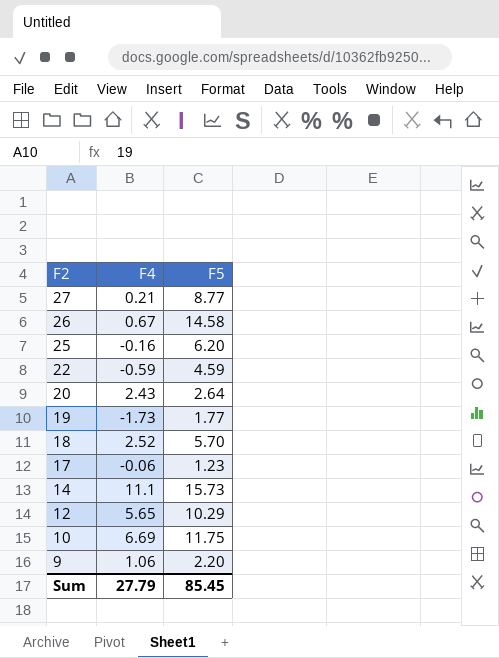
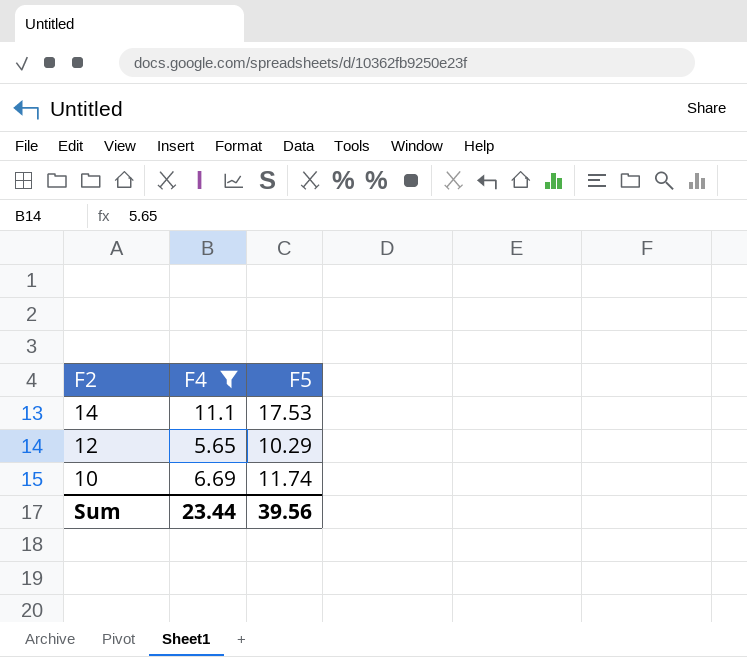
filter: none -> F4 >= 5.65
14 | F5: 15.73 -> 17.53
10 | F5: 11.75 -> 11.74
Sum | F4: 27.79 -> 23.44
Sum | F5: 85.45 -> 39.56

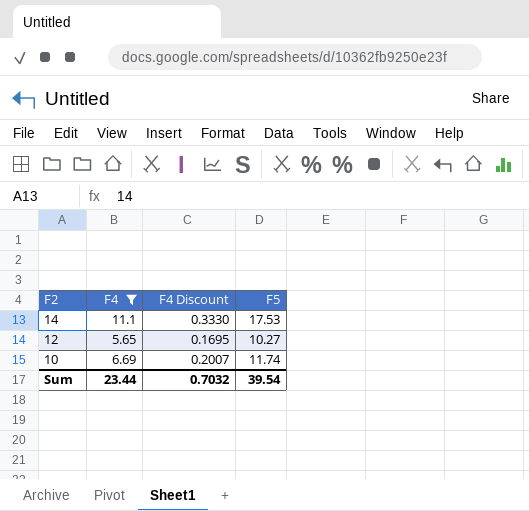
column F4 Discount | formula: none -> [F4] * 0.03
12 | F5: 10.29 -> 10.27
Sum | F5: 39.56 -> 39.54

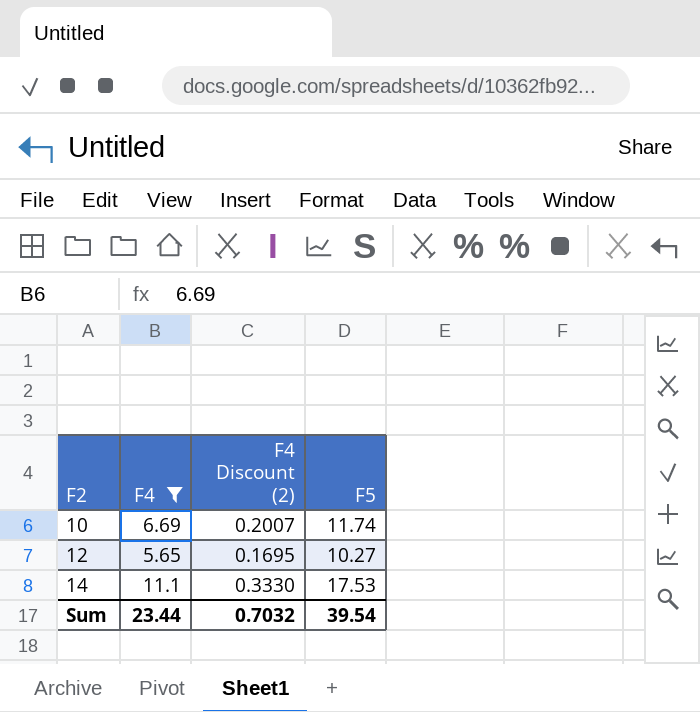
row order: F2 descending -> F2 ascending
column name: F4 Discount -> F4 Discount (2)

